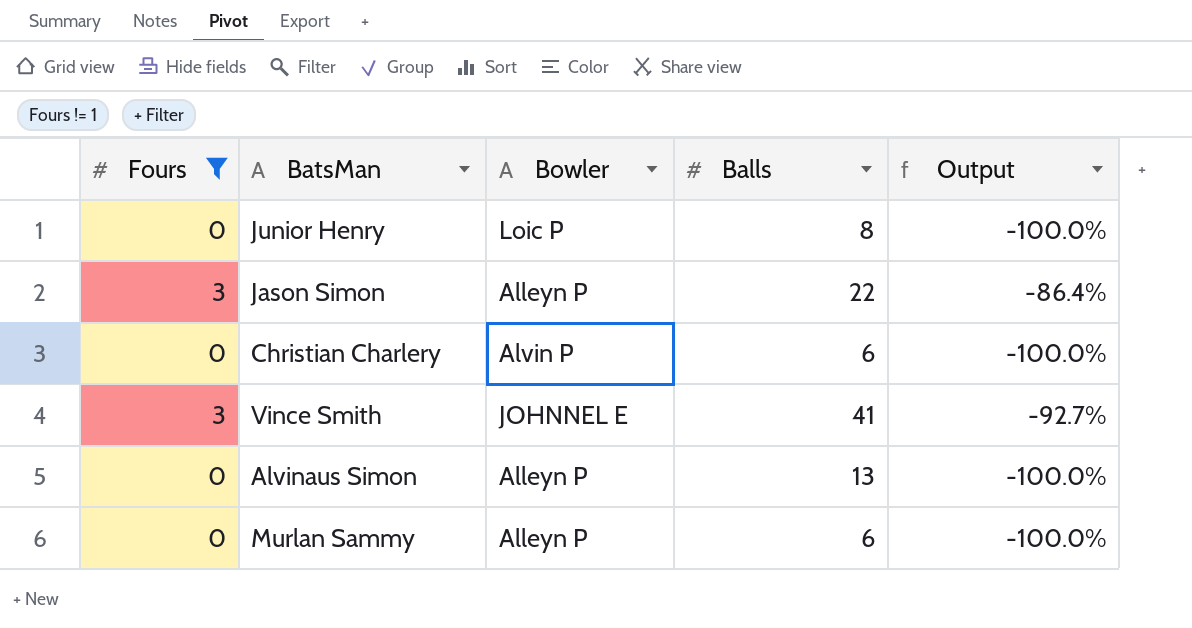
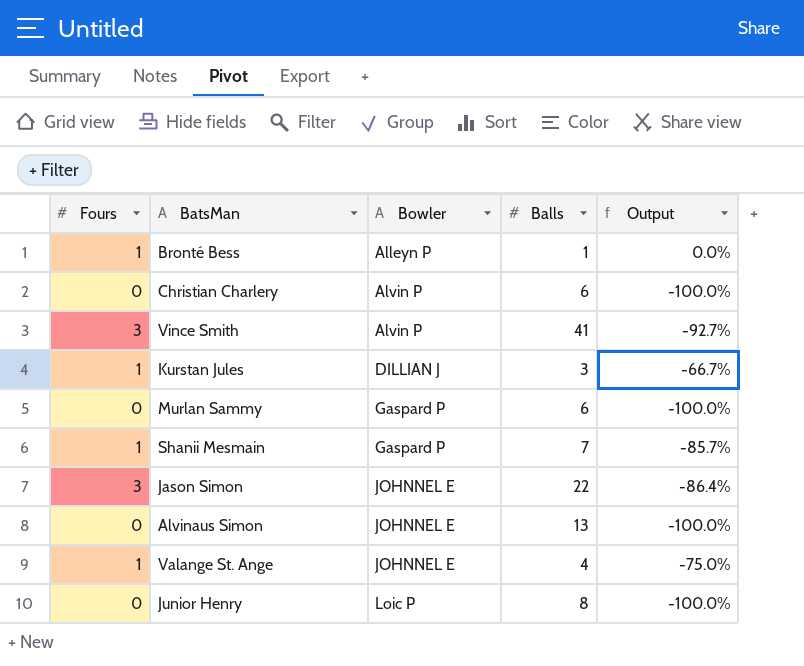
filter: Fours != 1 -> none
row order: none -> Bowler ascending
Vince Smith | Bowler: JOHNNEL E -> Alvin P
Murlan Sammy | Bowler: Alleyn P -> Gaspard P
Jason Simon | Bowler: Alleyn P -> JOHNNEL E
Alvinaus Simon | Bowler: Alleyn P -> JOHNNEL E

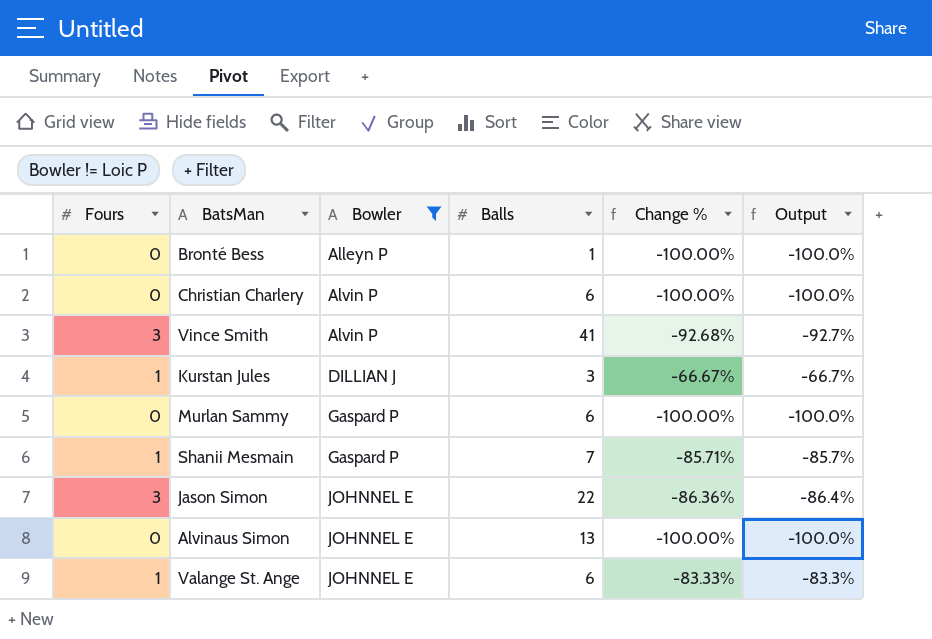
filter: none -> Bowler != Loic P
column Change % | formula: none -> ([Fours] - [Balls]) / [Balls]
Bronté Bess | Fours: 1 -> 0
Bronté Bess | Output: 0.0% -> -100.0%
Valange St. Ange | Balls: 4 -> 6
Valange St. Ange | Output: -75.0% -> -83.3%

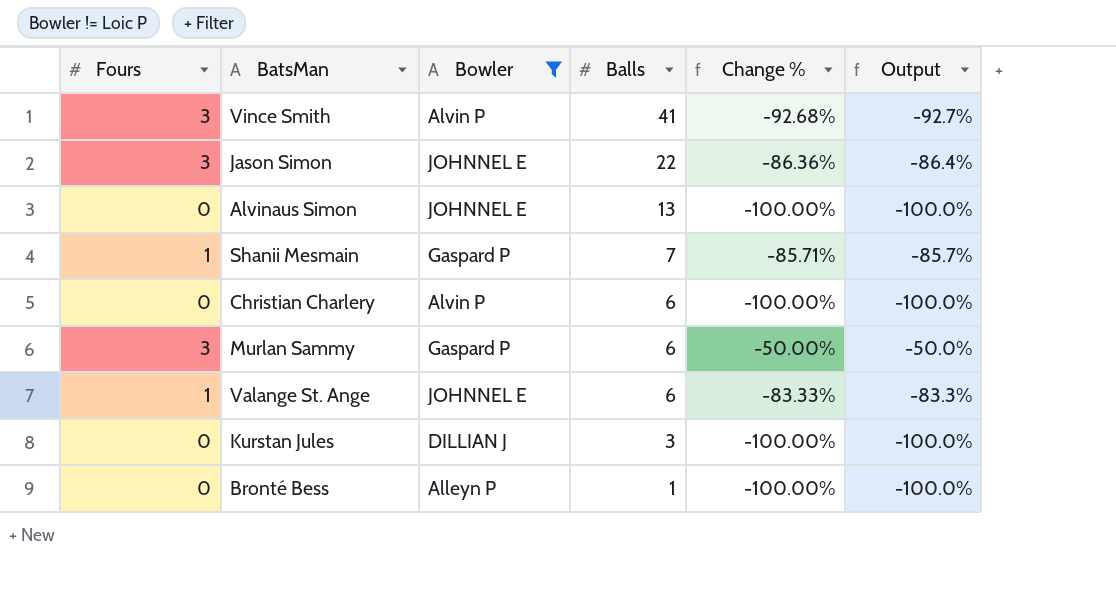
row order: Bowler ascending -> Balls descending
Murlan Sammy | Fours: 0 -> 3
Murlan Sammy | Change %: -100.00% -> -50.00%
Murlan Sammy | Output: -100.0% -> -50.0%
Kurstan Jules | Fours: 1 -> 0
Kurstan Jules | Change %: -66.67% -> -100.00%
Kurstan Jules | Output: -66.7% -> -100.0%

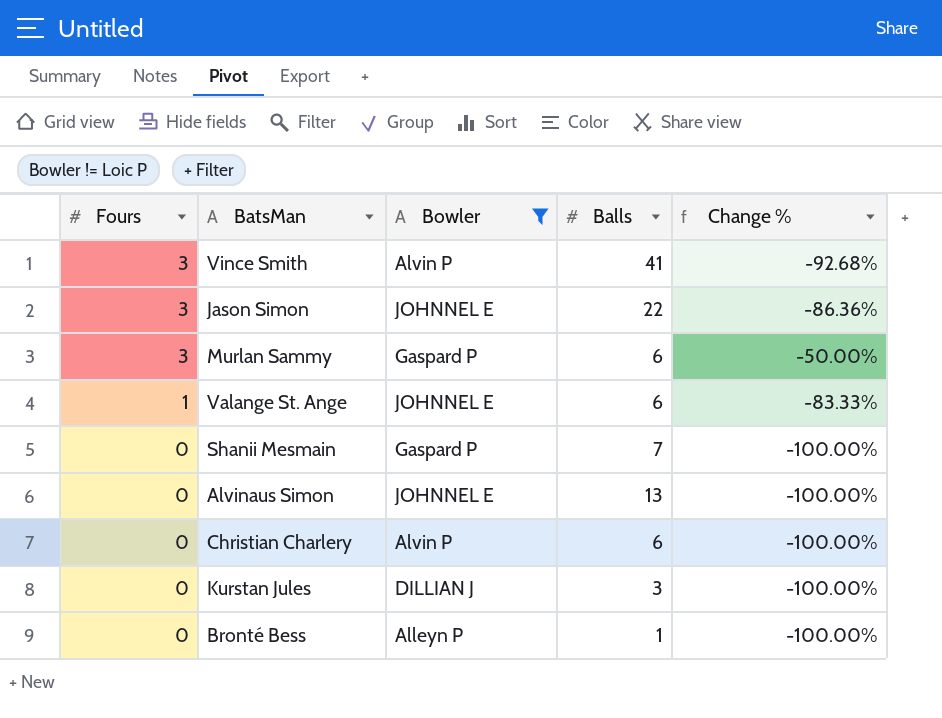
row order: Balls descending -> Fours descending
column Output | formula: ([Fours] - [Balls]) / [Balls] -> none
Shanii Mesmain | Fours: 1 -> 0
Shanii Mesmain | Change %: -85.71% -> -100.00%

